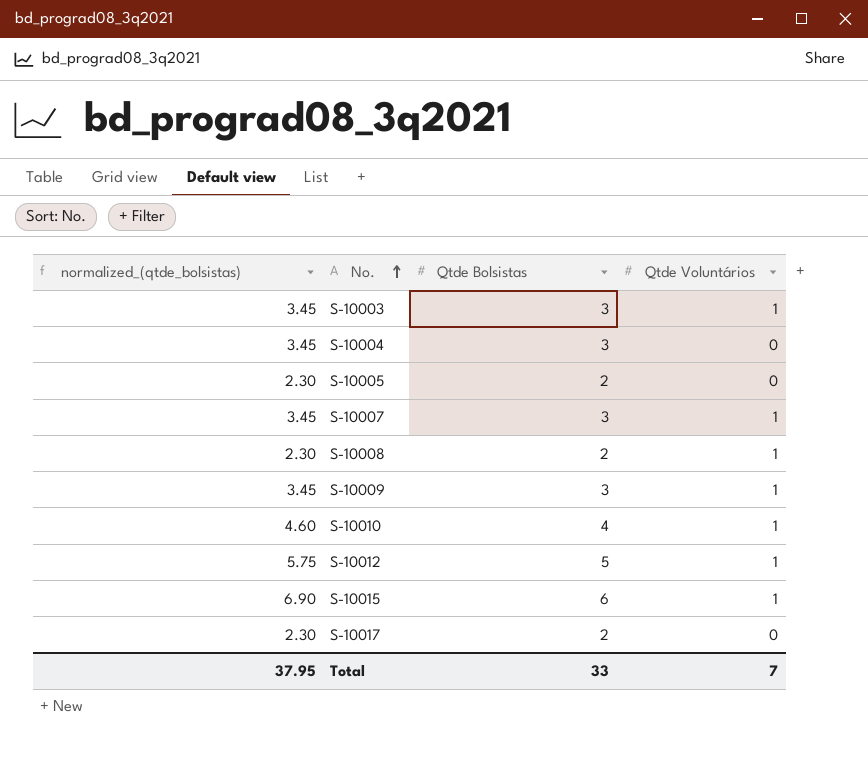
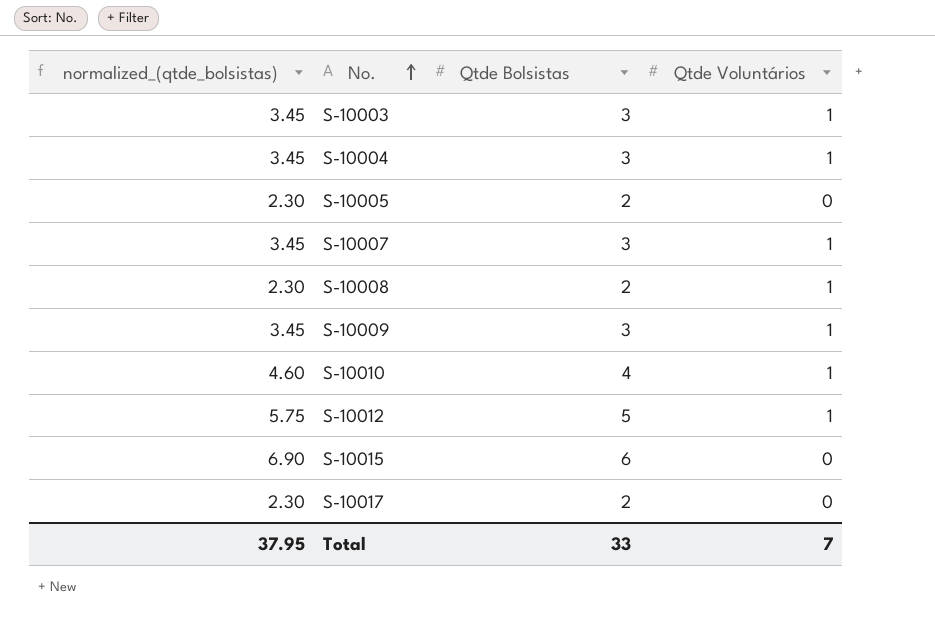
S-10004 | Qtde Voluntários: 0 -> 1
S-10015 | Qtde Voluntários: 1 -> 0

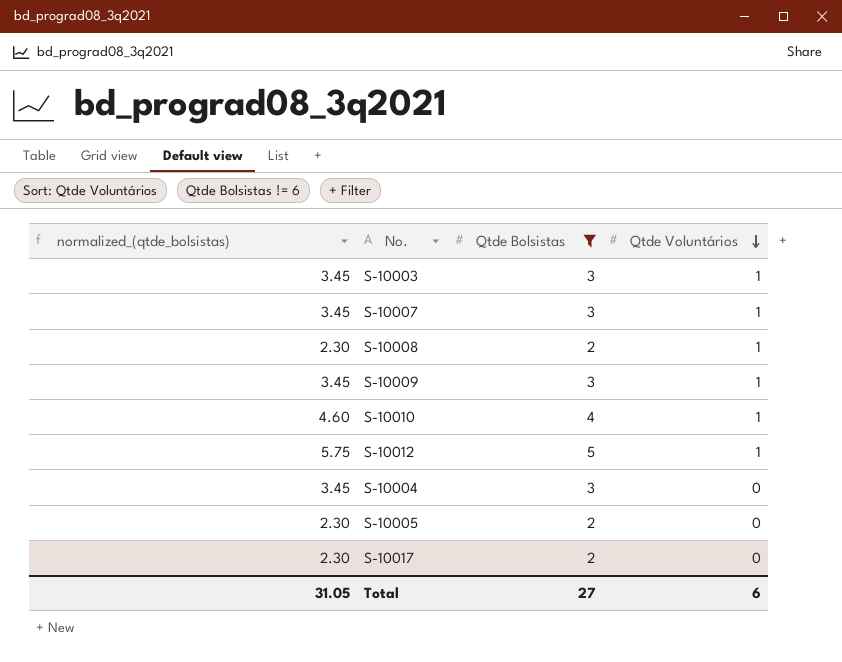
filter: none -> Qtde Bolsistas != 6
row order: No. ascending -> Qtde Voluntários descending
S-10004 | Qtde Voluntários: 1 -> 0
Total | normalized_(qtde_bolsistas): 37.95 -> 31.05
Total | Qtde Bolsistas: 33 -> 27
Total | Qtde Voluntários: 7 -> 6

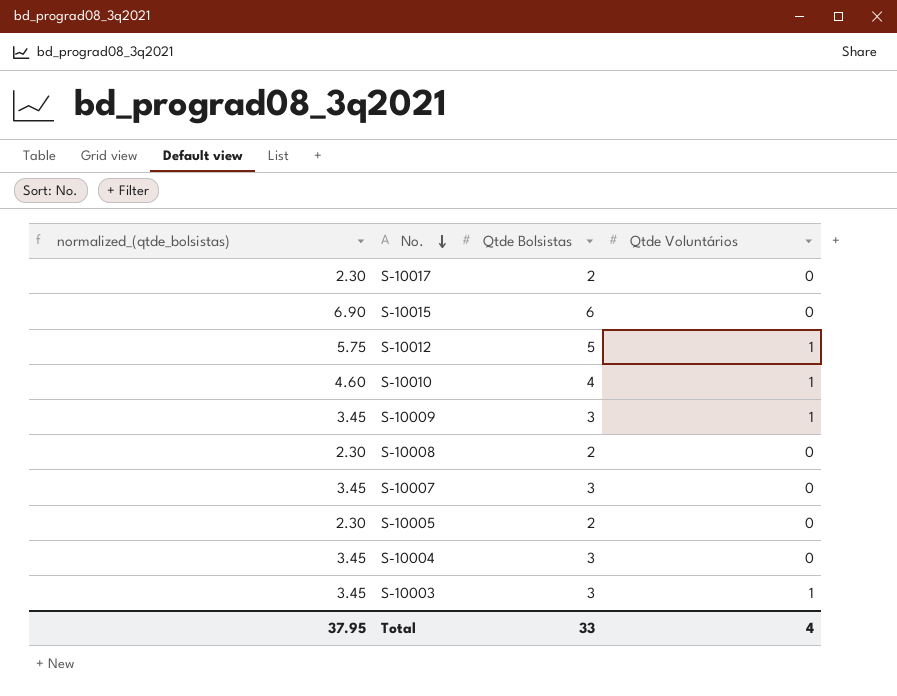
filter: Qtde Bolsistas != 6 -> none
row order: Qtde Voluntários descending -> No. descending
S-10008 | Qtde Voluntários: 1 -> 0
S-10007 | Qtde Voluntários: 1 -> 0
Total | normalized_(qtde_bolsistas): 31.05 -> 37.95
Total | Qtde Bolsistas: 27 -> 33
Total | Qtde Voluntários: 6 -> 4

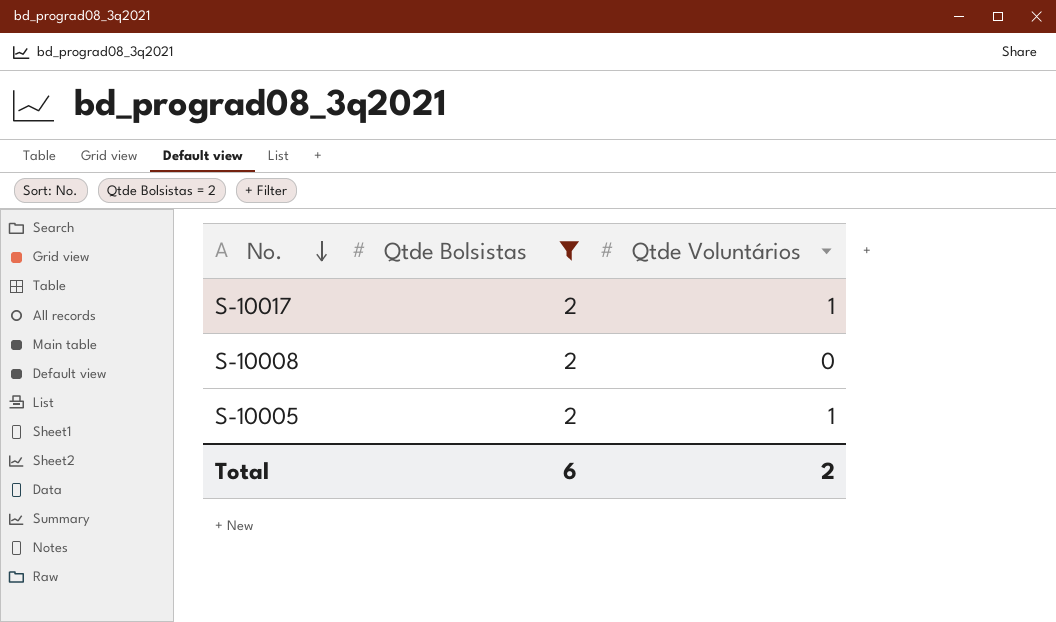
filter: none -> Qtde Bolsistas = 2
column normalized_(qtde_bolsistas) | formula: [Qtde Bolsistas] * 1.15 -> none
S-10017 | Qtde Voluntários: 0 -> 1
S-10005 | Qtde Voluntários: 0 -> 1
Total | Qtde Bolsistas: 33 -> 6
Total | Qtde Voluntários: 4 -> 2

